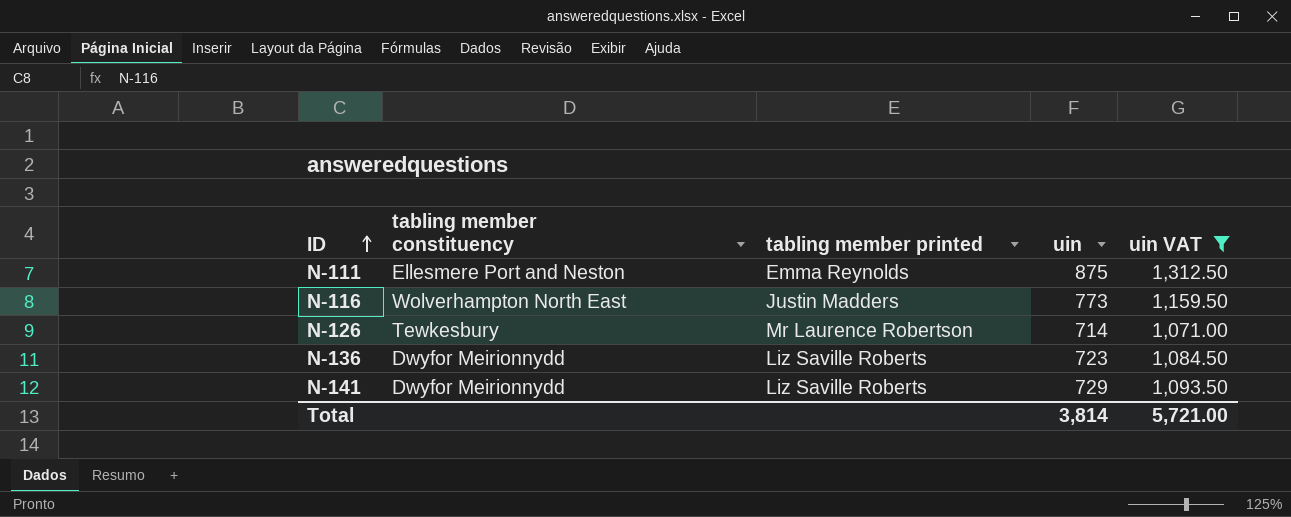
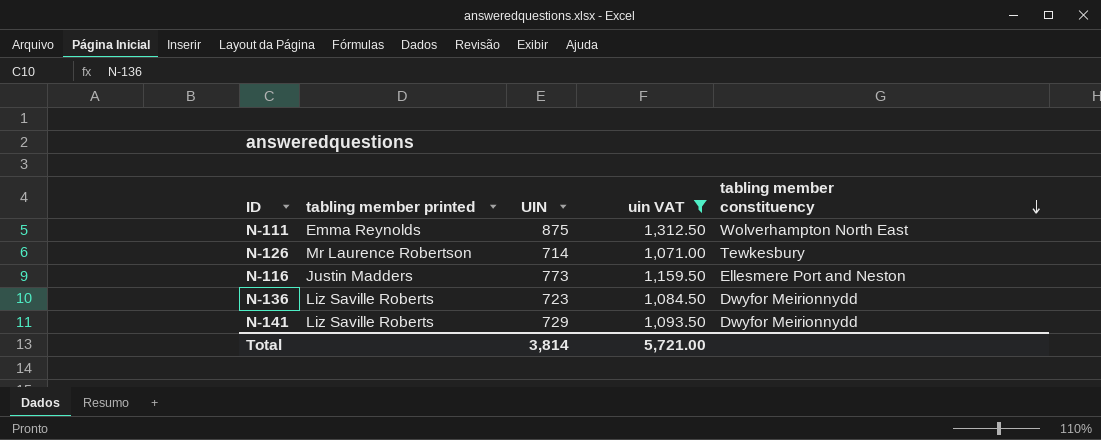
row order: ID ascending -> tabling member constituency descending
column name: uin -> UIN
column tabling member constituency | position: 2 -> 5
N-111 | tabling member constituency: Ellesmere Port and Neston -> Wolverhampton North East
N-116 | tabling member constituency: Wolverhampton North East -> Ellesmere Port and Neston

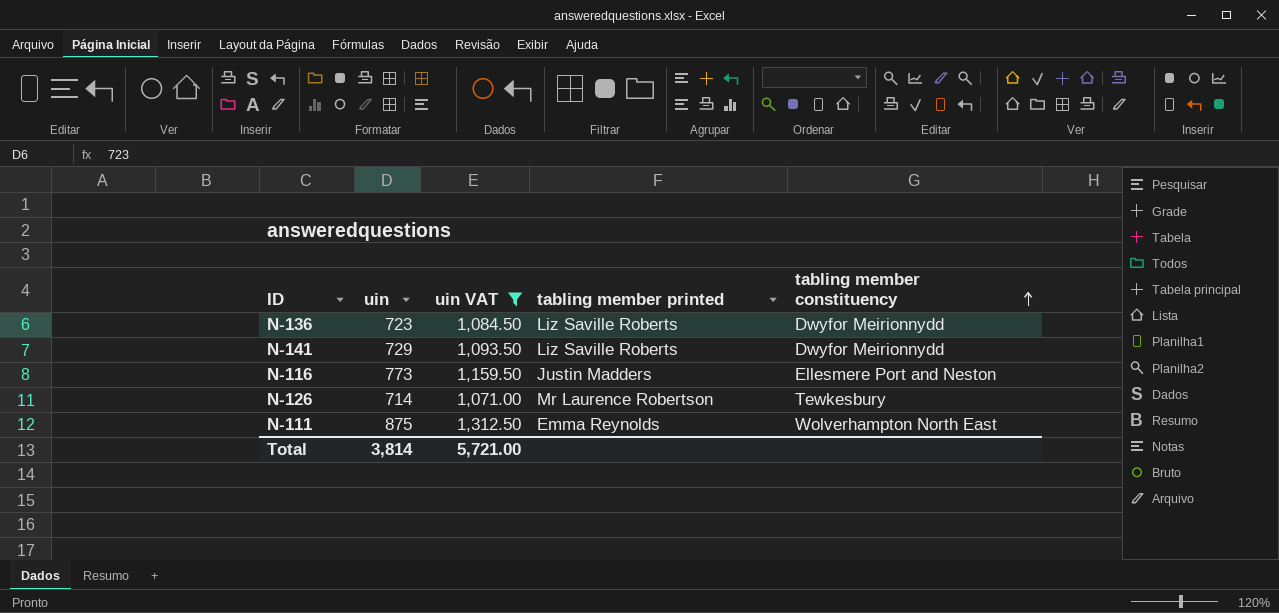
row order: tabling member constituency descending -> tabling member constituency ascending
column name: UIN -> uin
column tabling member printed | position: 2 -> 4

